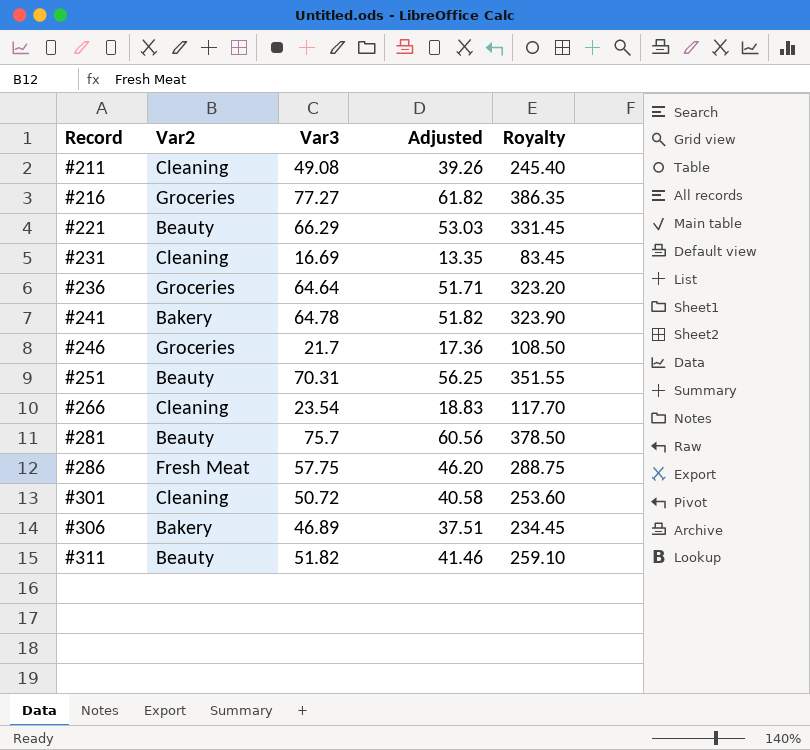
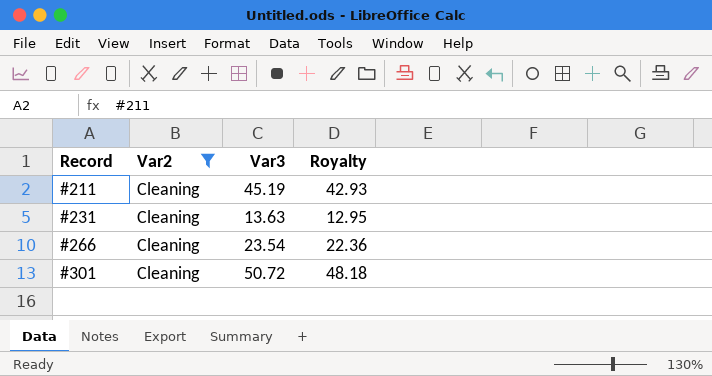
filter: none -> Var2 = Cleaning
column Adjusted | formula: [Var3] * 0.8 -> none
column Royalty | formula: [Var3] * 5 -> [Var3] * 0.95
#211 | Var3: 49.08 -> 45.19
#231 | Var3: 16.69 -> 13.63

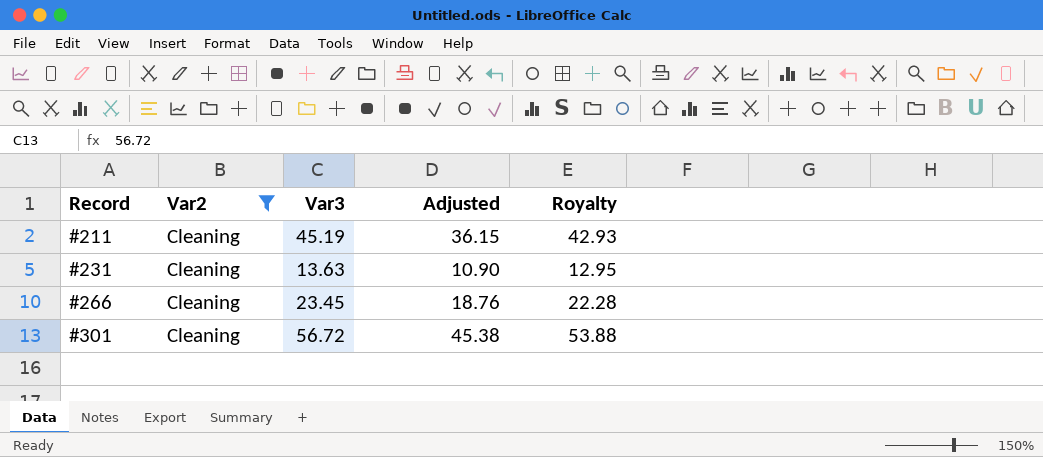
column Adjusted | formula: none -> [Var3] * 0.8
#266 | Var3: 23.54 -> 23.45
#266 | Royalty: 22.36 -> 22.28
#301 | Var3: 50.72 -> 56.72
#301 | Royalty: 48.18 -> 53.88

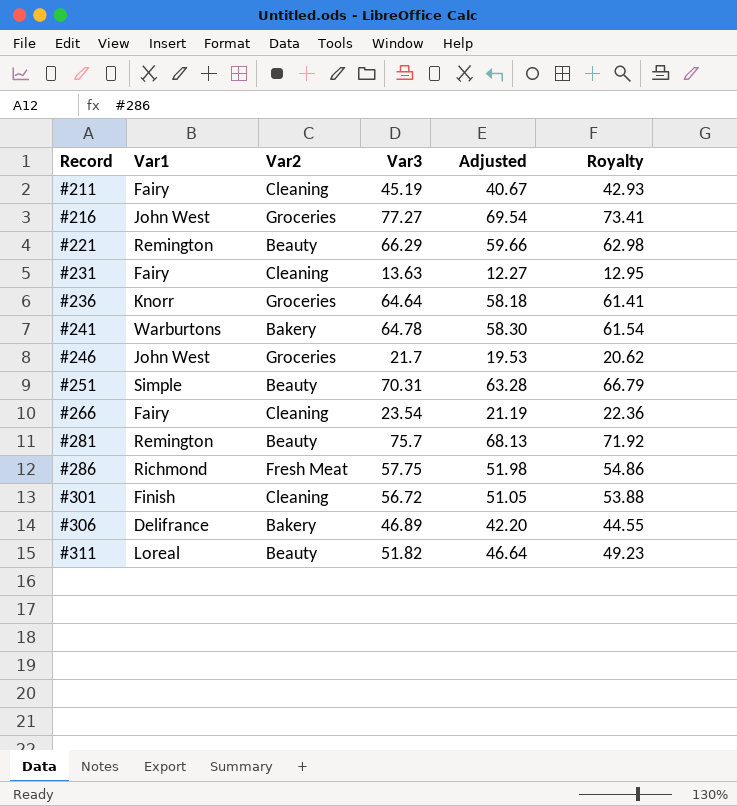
filter: Var2 = Cleaning -> none
column Var1 | position: none -> 2
column Adjusted | formula: [Var3] * 0.8 -> [Var3] * 0.9
#266 | Var3: 23.45 -> 23.54
#266 | Royalty: 22.28 -> 22.36

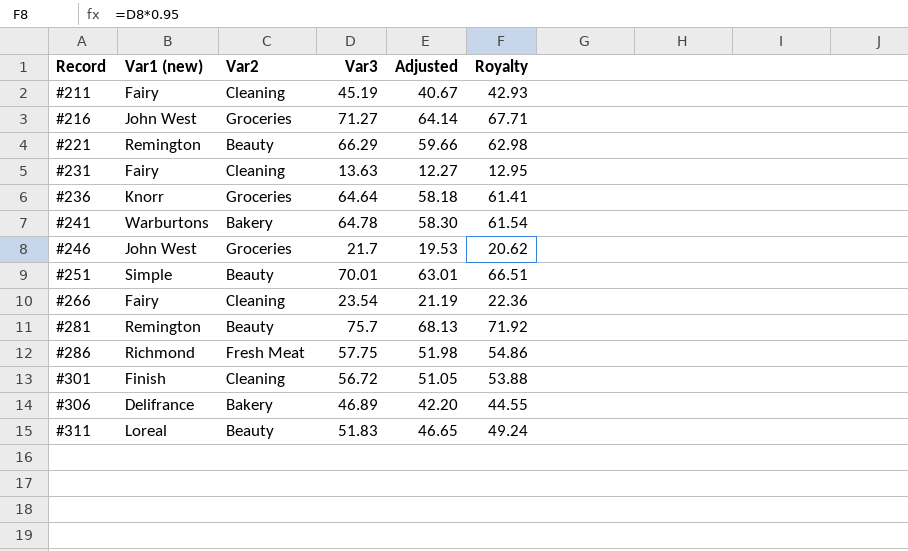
column name: Var1 -> Var1 (new)
#216 | Var3: 77.27 -> 71.27
#216 | Adjusted: 69.54 -> 64.14
#216 | Royalty: 73.41 -> 67.71
#251 | Var3: 70.31 -> 70.01
#251 | Adjusted: 63.28 -> 63.01
#251 | Royalty: 66.79 -> 66.51
#311 | Var3: 51.82 -> 51.83
#311 | Adjusted: 46.64 -> 46.65
#311 | Royalty: 49.23 -> 49.24

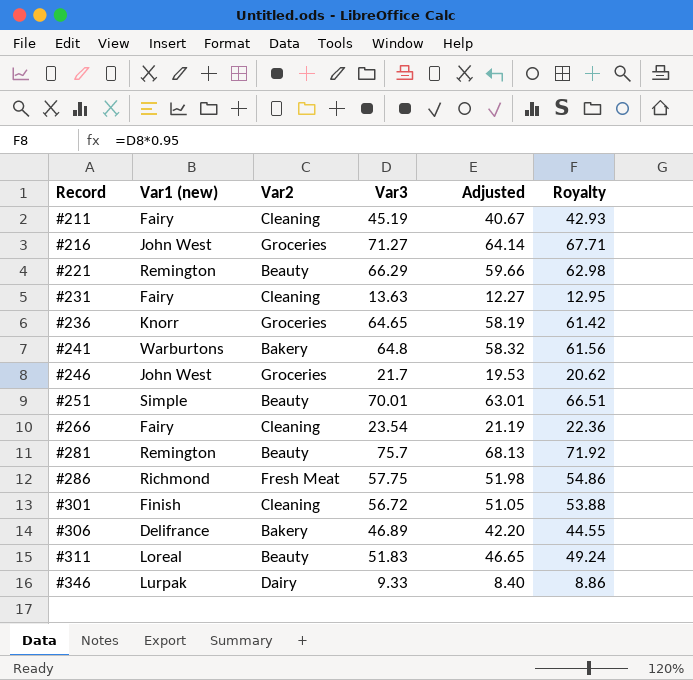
#236 | Var3: 64.64 -> 64.65
#236 | Adjusted: 58.18 -> 58.19
#236 | Royalty: 61.41 -> 61.42
#241 | Var3: 64.78 -> 64.8
#241 | Adjusted: 58.30 -> 58.32
#241 | Royalty: 61.54 -> 61.56
row #346: none -> Lurpak | Dairy | 9.33 | 8.40 | 8.86

